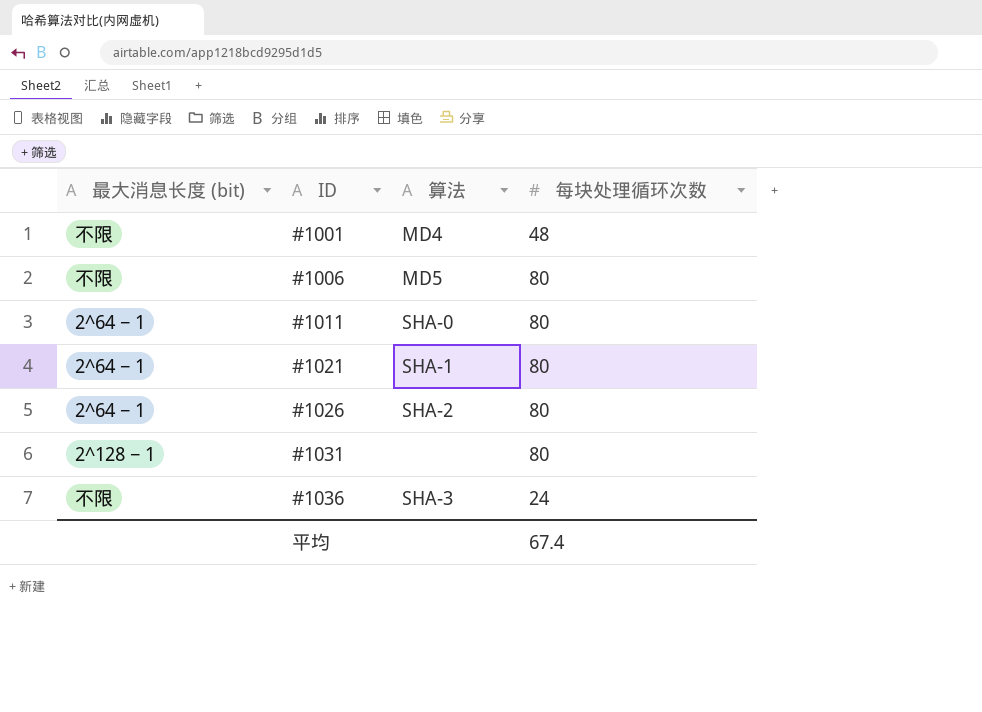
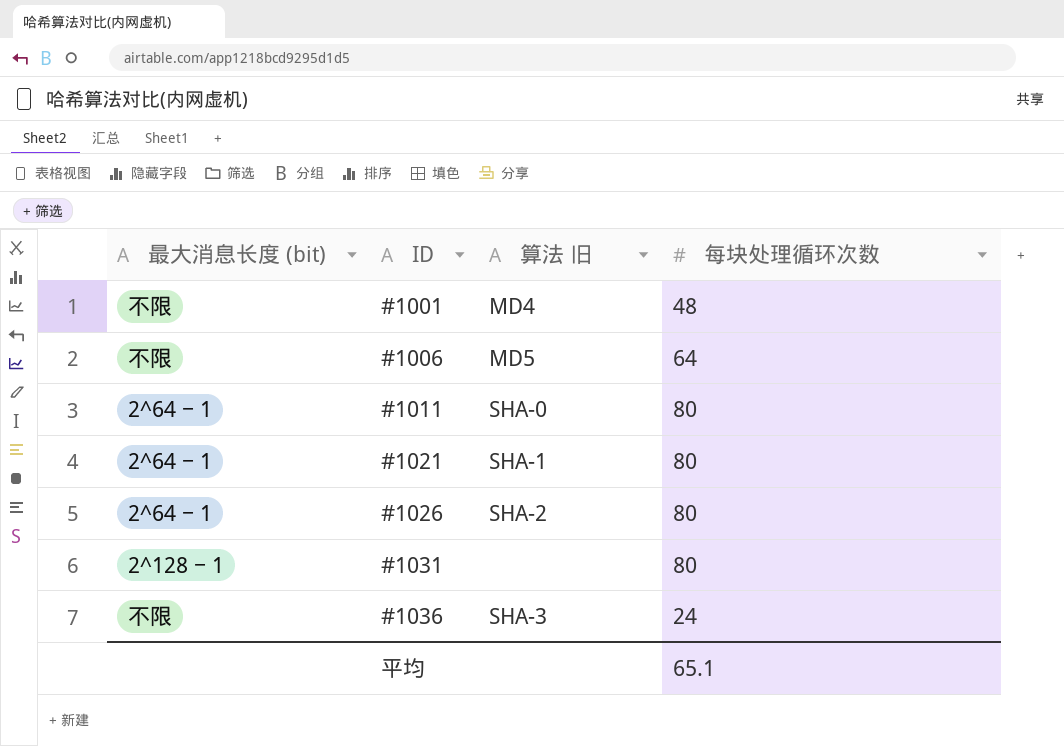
column name: 算法 -> 算法 旧
#1006 | 每块处理循环次数: 80 -> 64
平均 | 每块处理循环次数: 67.4 -> 65.1

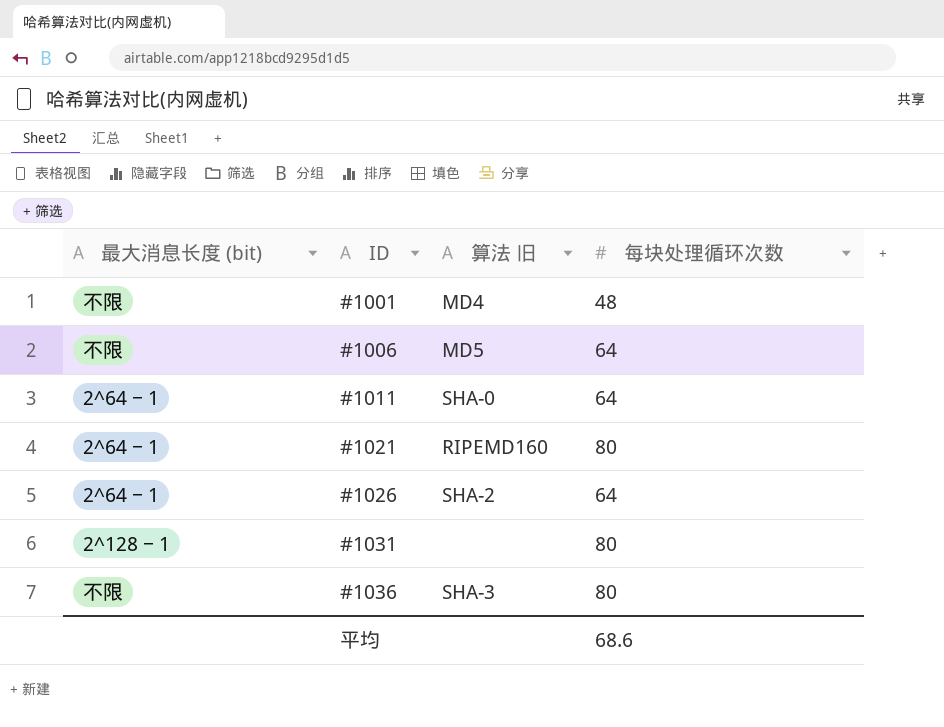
#1011 | 每块处理循环次数: 80 -> 64
#1021 | 算法 旧: SHA-1 -> RIPEMD160
#1026 | 每块处理循环次数: 80 -> 64
#1036 | 每块处理循环次数: 24 -> 80
平均 | 每块处理循环次数: 65.1 -> 68.6

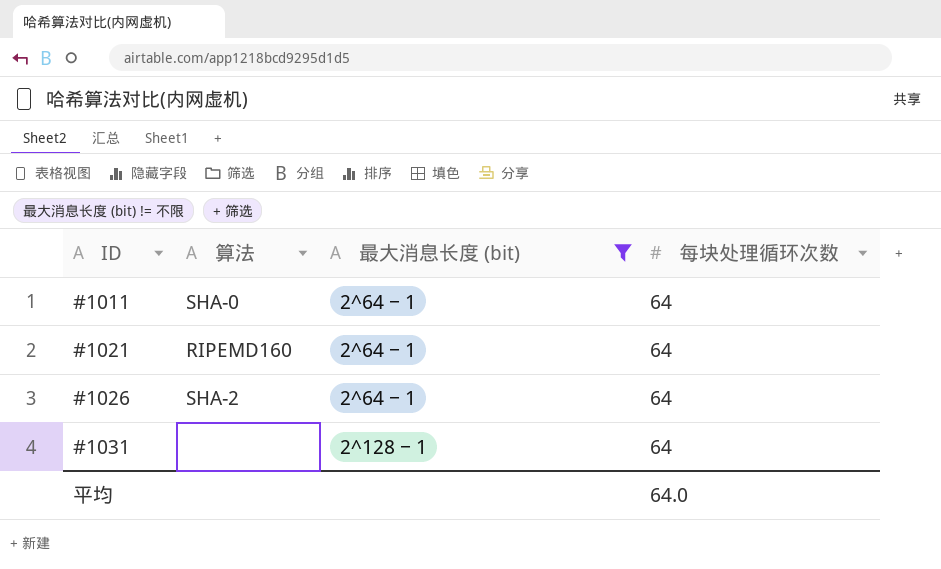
filter: none -> 最大消息长度 (bit) != 不限
column name: 算法 旧 -> 算法
column 最大消息长度 (bit) | position: 1 -> 3
#1021 | 每块处理循环次数: 80 -> 64
#1031 | 每块处理循环次数: 80 -> 64
平均 | 每块处理循环次数: 68.6 -> 64.0

